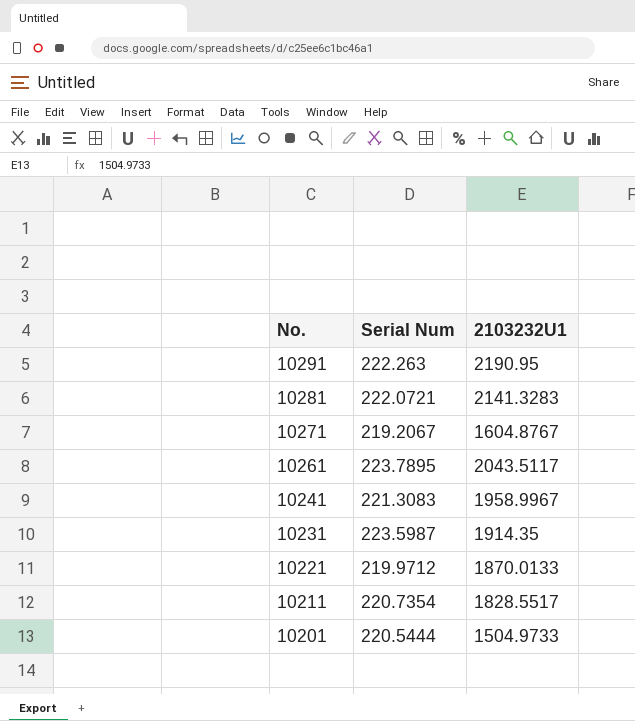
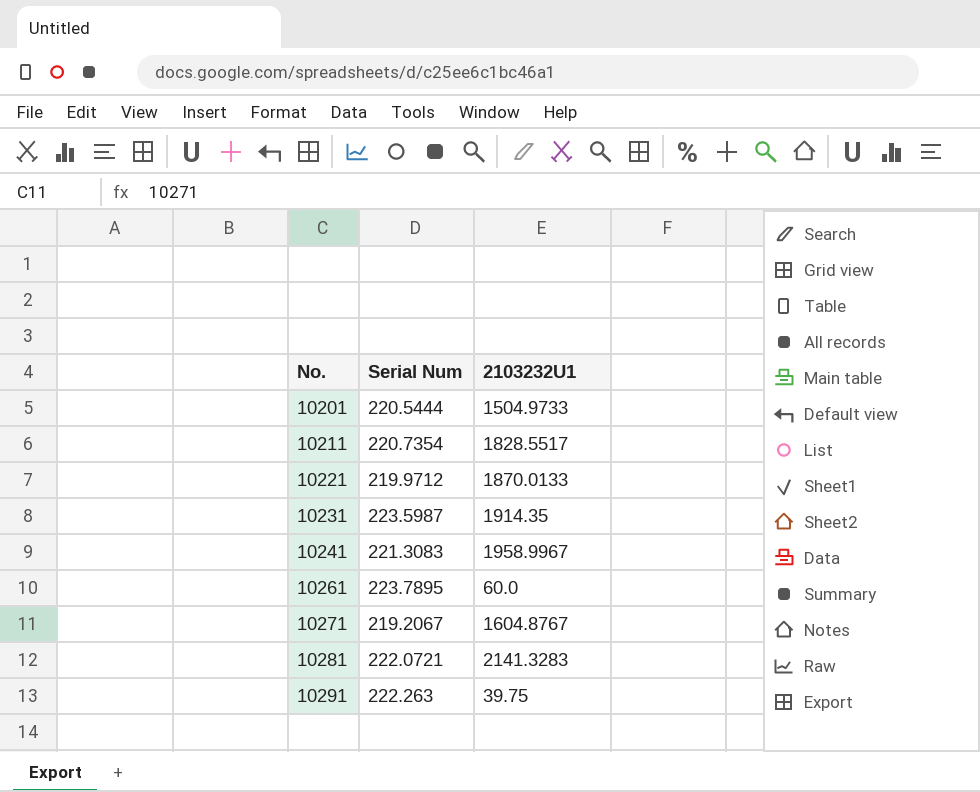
row order: No. descending -> No. ascending
10261 | 2103232U1: 2043.5117 -> 60.0
10291 | 2103232U1: 2190.95 -> 39.75

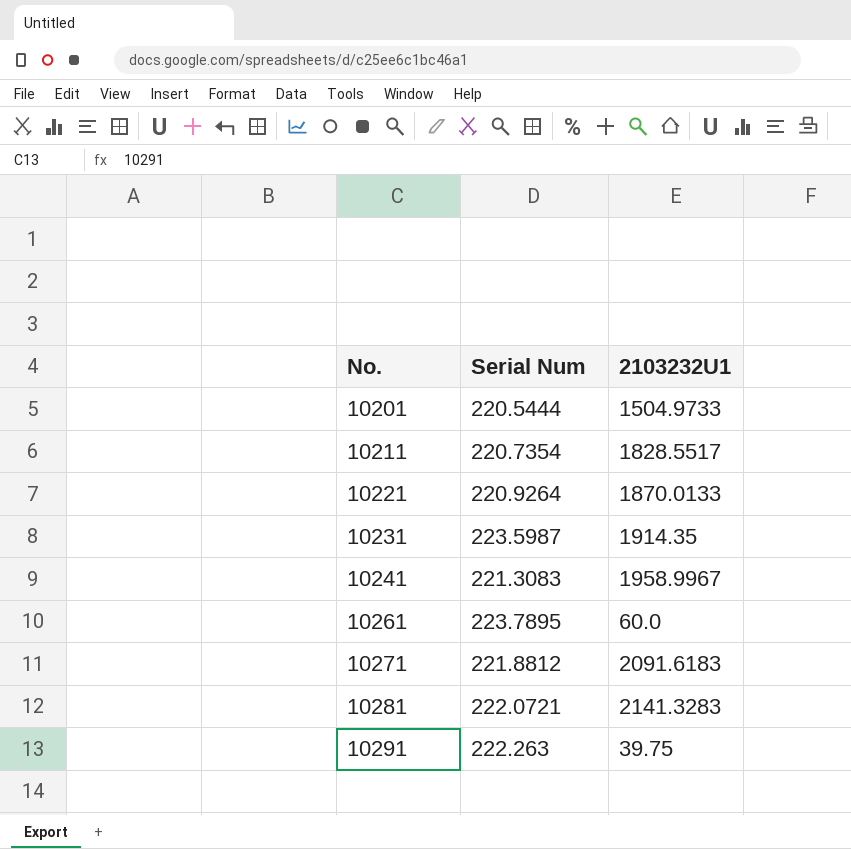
10221 | Serial Num: 219.9712 -> 220.9264
10271 | Serial Num: 219.2067 -> 221.8812
10271 | 2103232U1: 1604.8767 -> 2091.6183

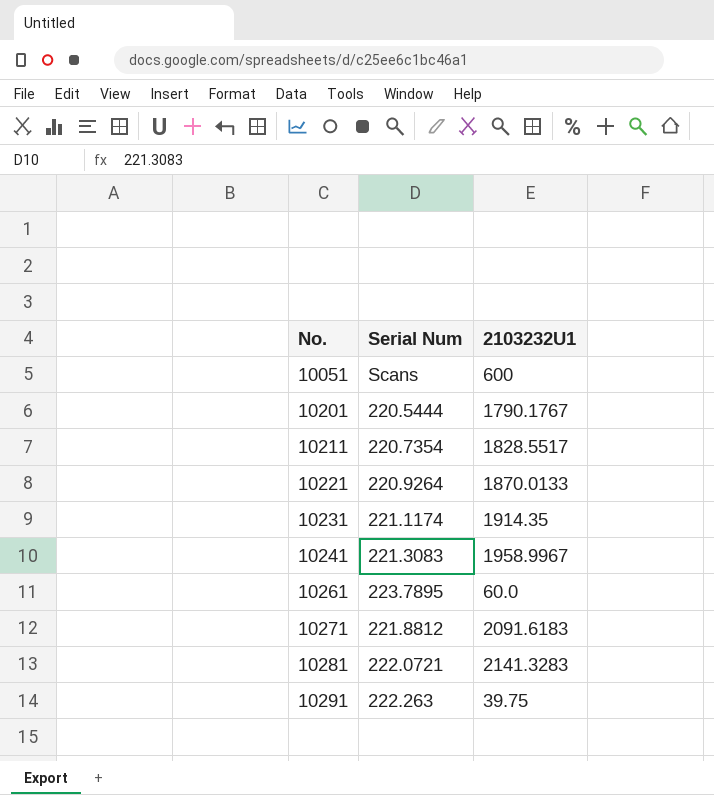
row 10051: none -> Scans | 600
10201 | 2103232U1: 1504.9733 -> 1790.1767
10231 | Serial Num: 223.5987 -> 221.1174

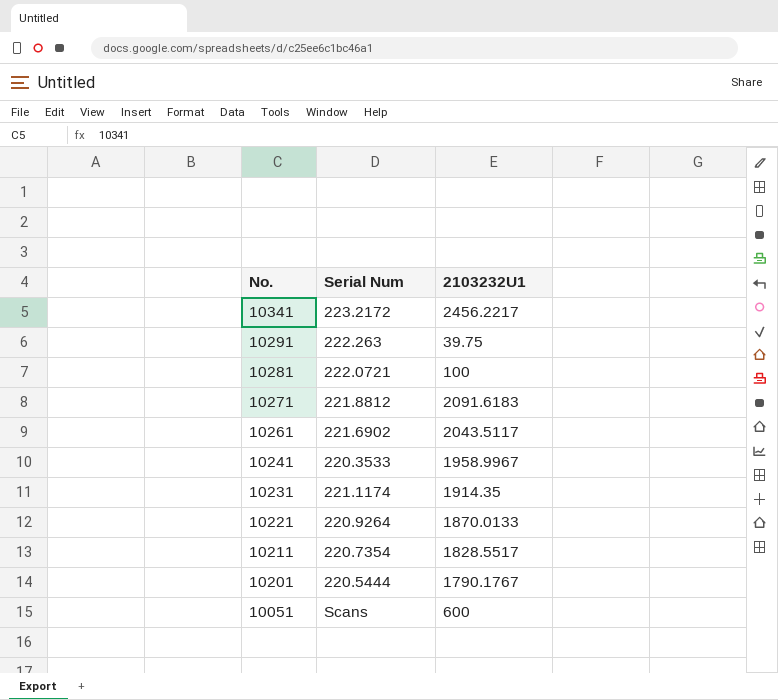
row order: No. ascending -> No. descending
row 10341: none -> 223.2172 | 2456.2217
10281 | 2103232U1: 2141.3283 -> 100
10261 | Serial Num: 223.7895 -> 221.6902
10261 | 2103232U1: 60.0 -> 2043.5117
10241 | Serial Num: 221.3083 -> 220.3533

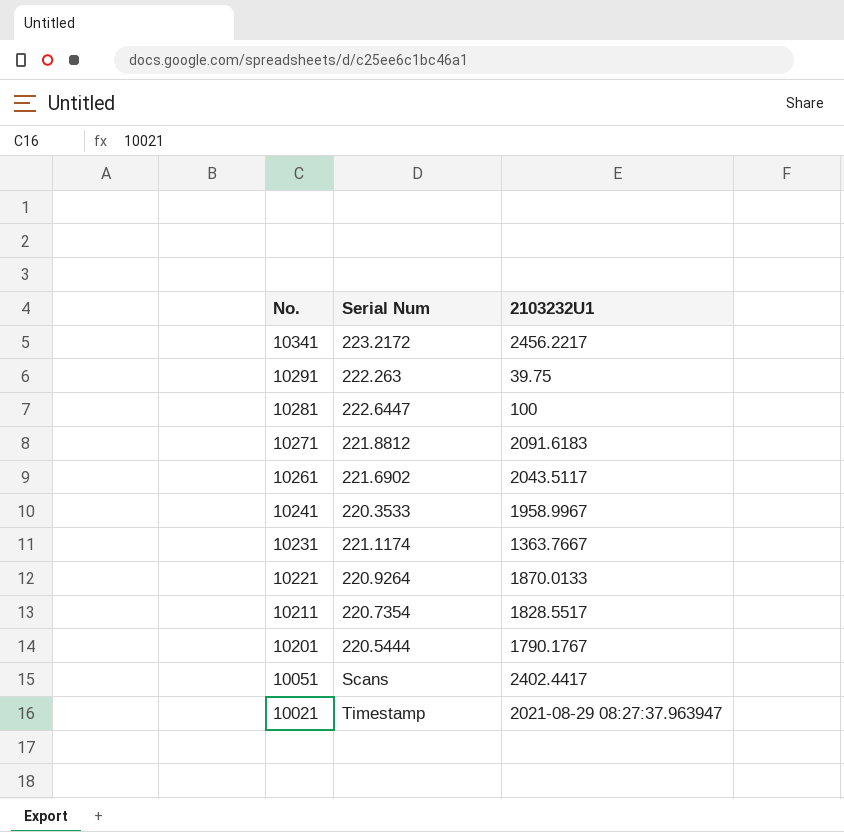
10281 | Serial Num: 222.0721 -> 222.6447
10231 | 2103232U1: 1914.35 -> 1363.7667
10051 | 2103232U1: 600 -> 2402.4417
row 10021: none -> Timestamp | 2021-08-29 08:27:37.963947

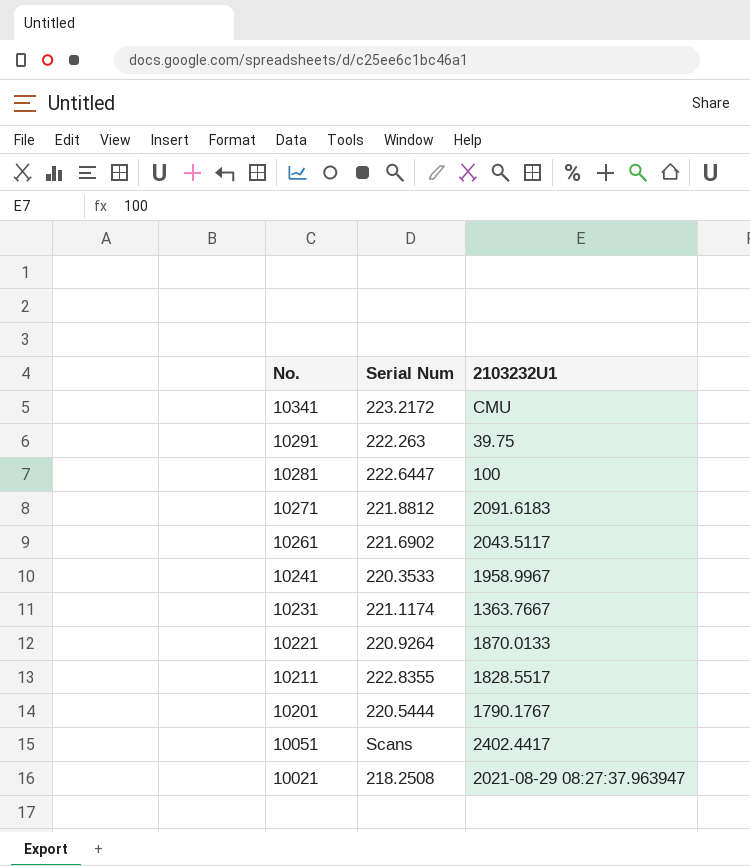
10341 | 2103232U1: 2456.2217 -> CMU
10211 | Serial Num: 220.7354 -> 222.8355
10021 | Serial Num: Timestamp -> 218.2508

